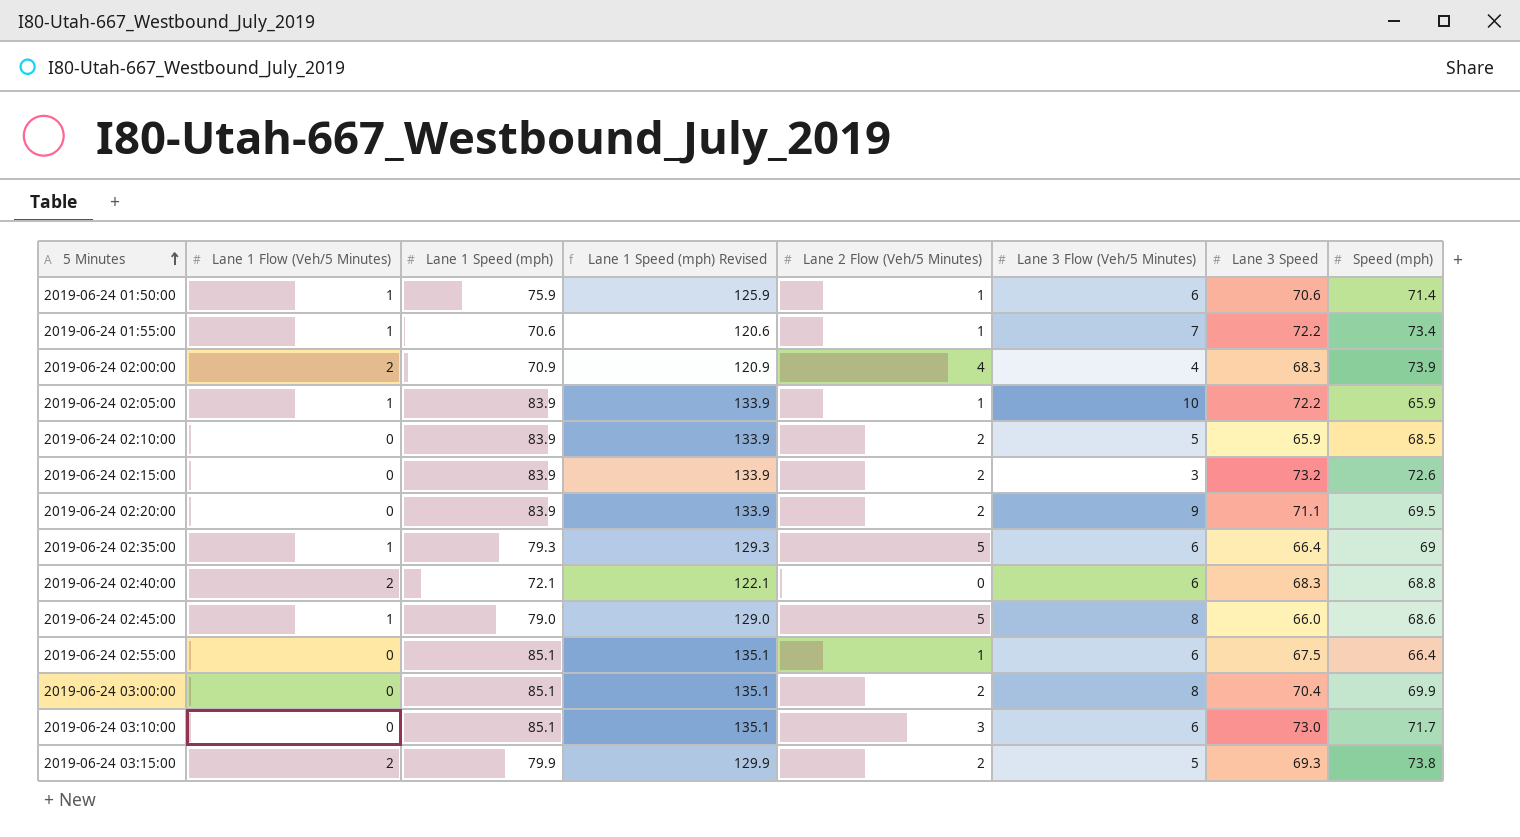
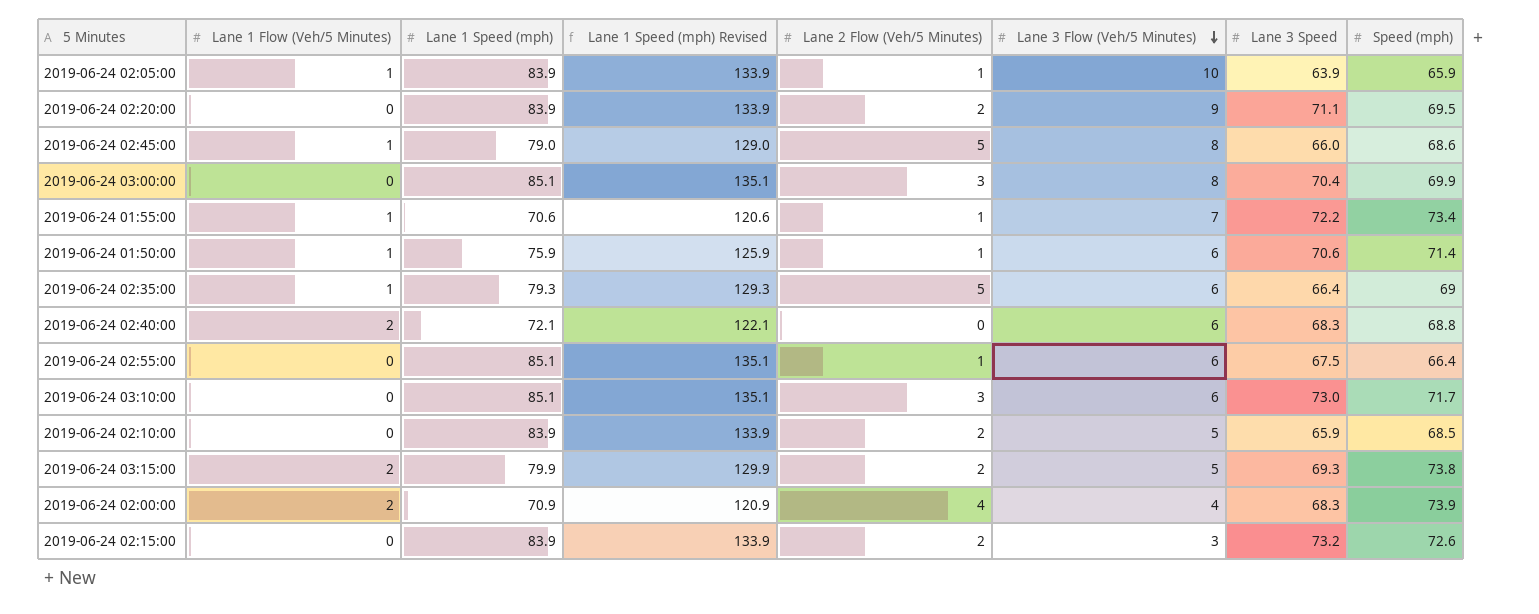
row order: 5 Minutes ascending -> Lane 3 Flow (Veh/5 Minutes) descending
2019-06-24 02:05:00 | Lane 3 Speed: 72.2 -> 63.9
2019-06-24 03:00:00 | Lane 2 Flow (Veh/5 Minutes): 2 -> 3

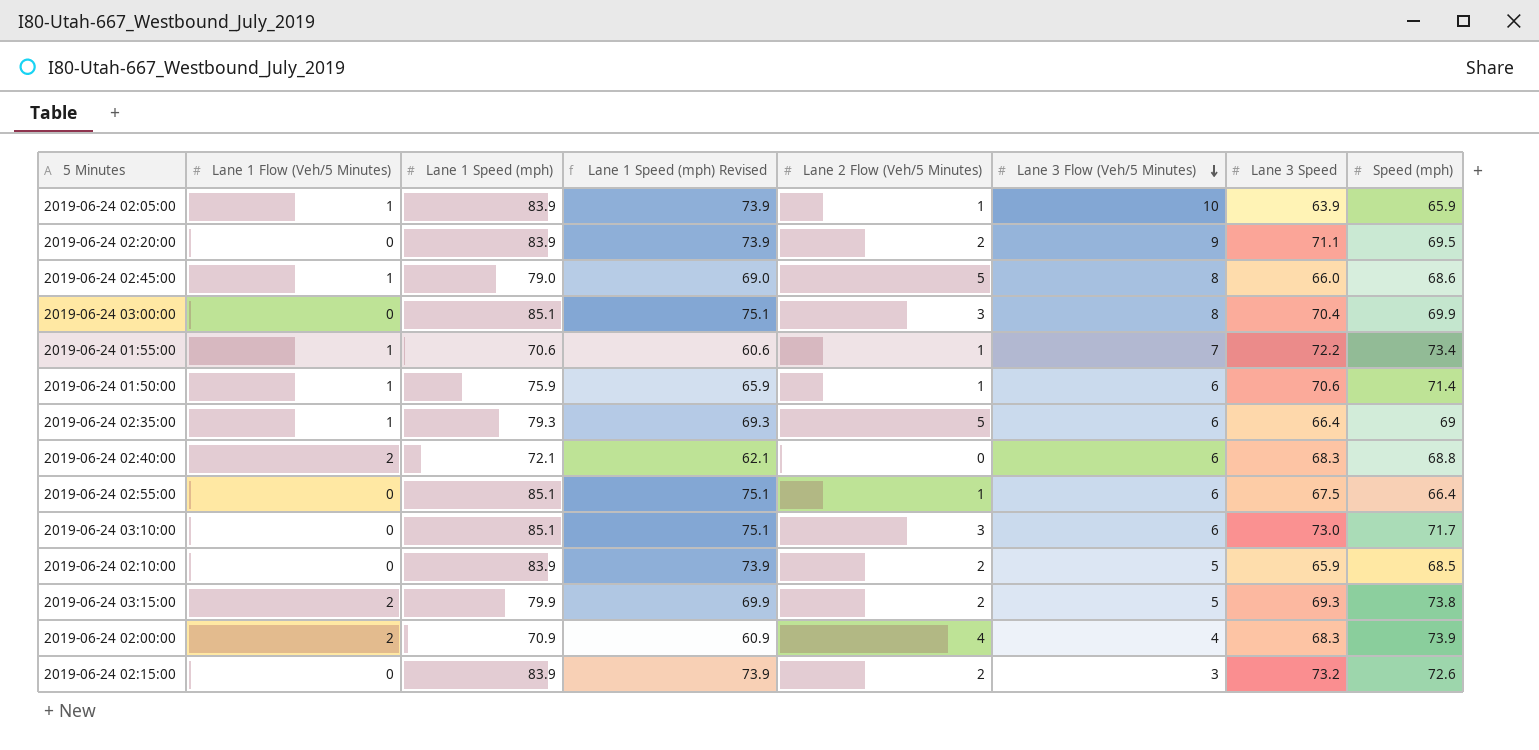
column Lane 1 Speed (mph) Revised | formula: [Lane 1 Speed (mph)] + 50 -> [Lane 1 Speed (mph)] - 10

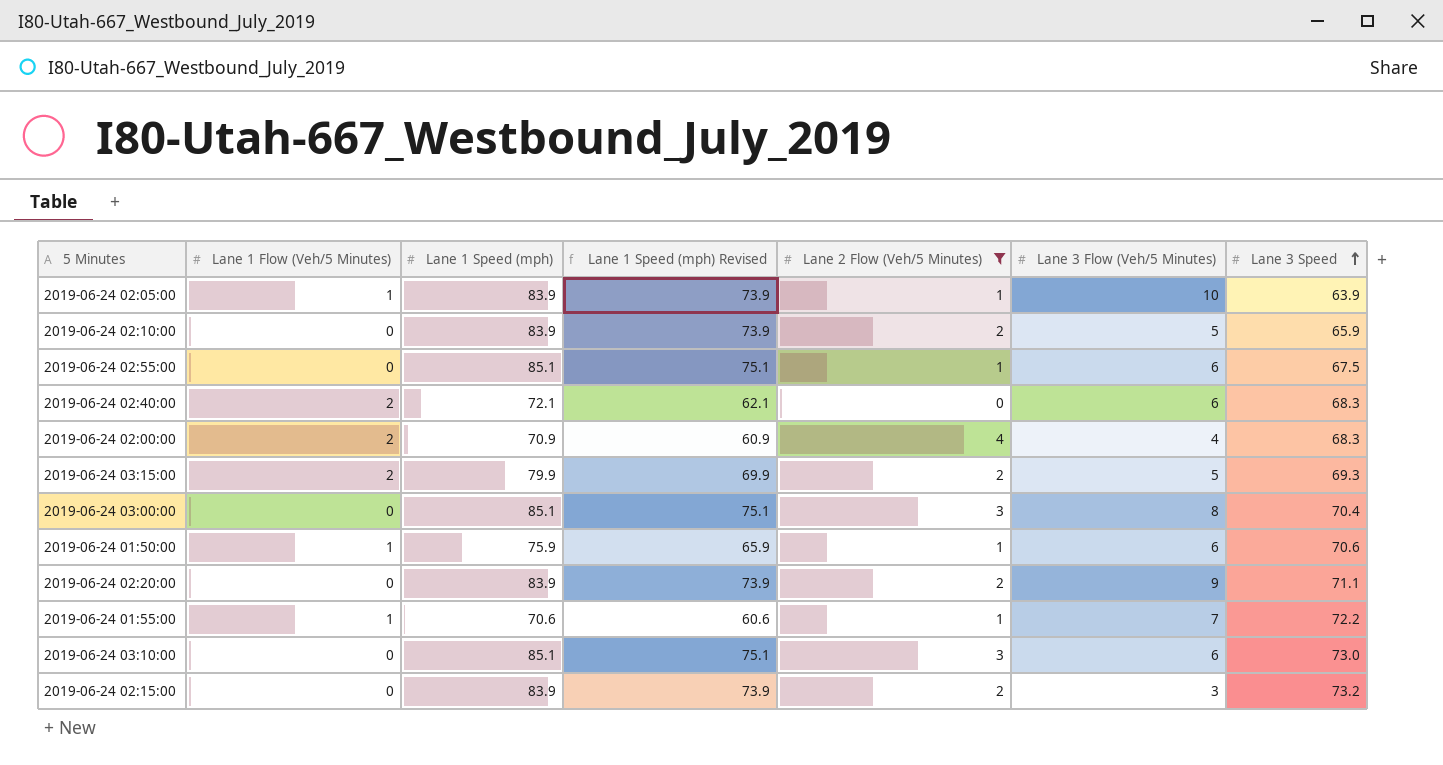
filter: none -> Lane 2 Flow (Veh/5 Minutes) != 5
row order: Lane 3 Flow (Veh/5 Minutes) descending -> Lane 3 Speed ascending
column Speed (mph) | position: 8 -> none

